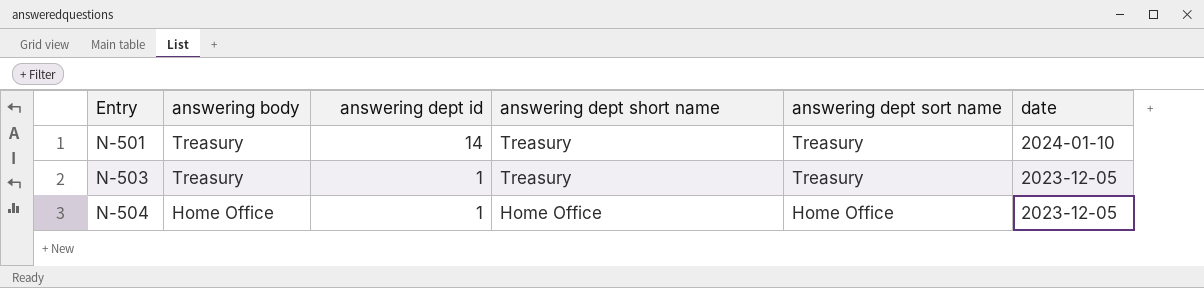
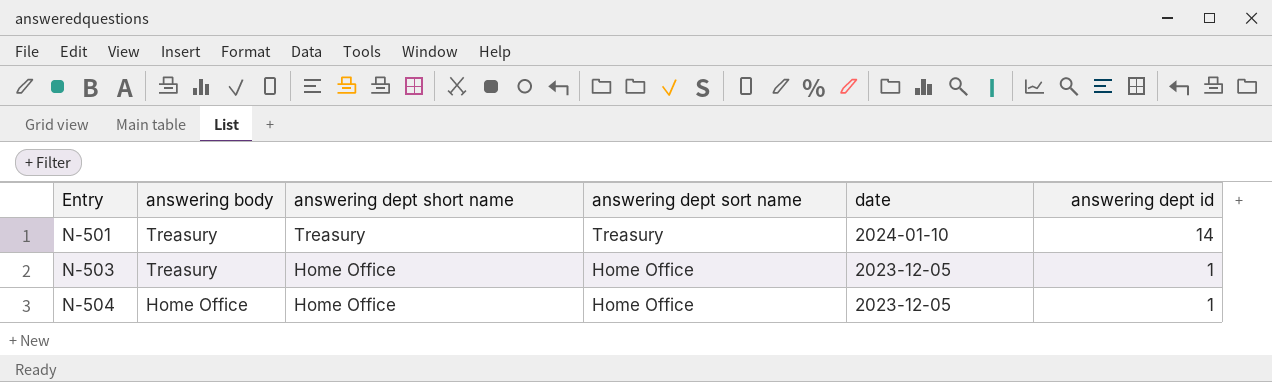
column answering dept id | position: 3 -> 6
N-503 | answering dept short name: Treasury -> Home Office
N-503 | answering dept sort name: Treasury -> Home Office

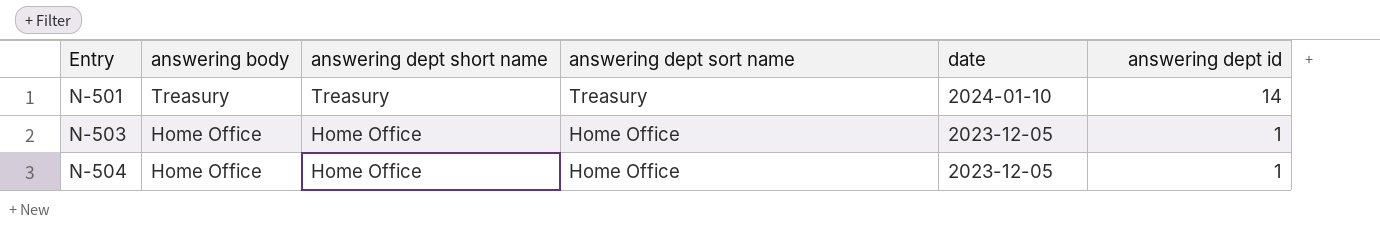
N-503 | answering body: Treasury -> Home Office

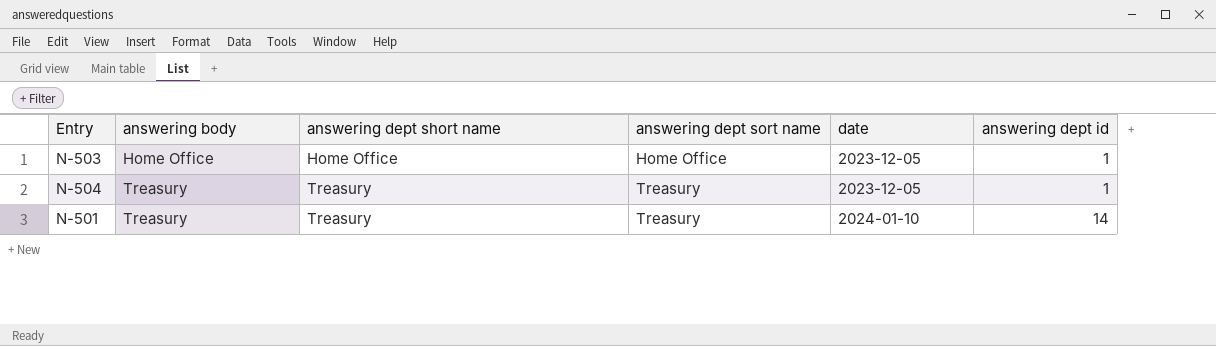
row order: Entry ascending -> answering body ascending
N-504 | answering body: Home Office -> Treasury
N-504 | answering dept short name: Home Office -> Treasury
N-504 | answering dept sort name: Home Office -> Treasury

